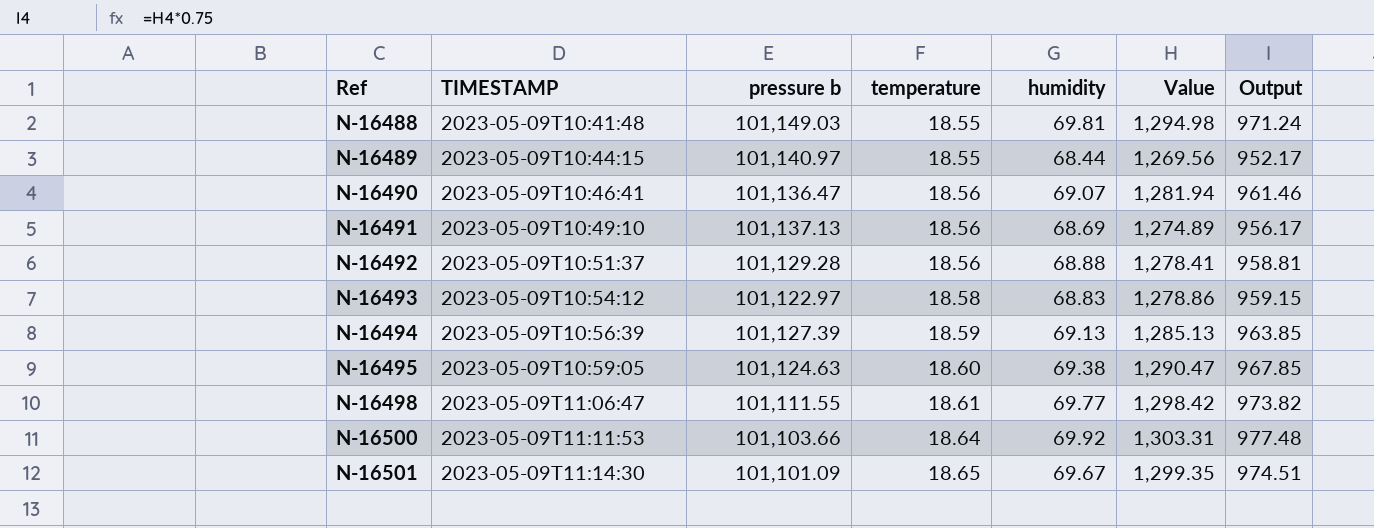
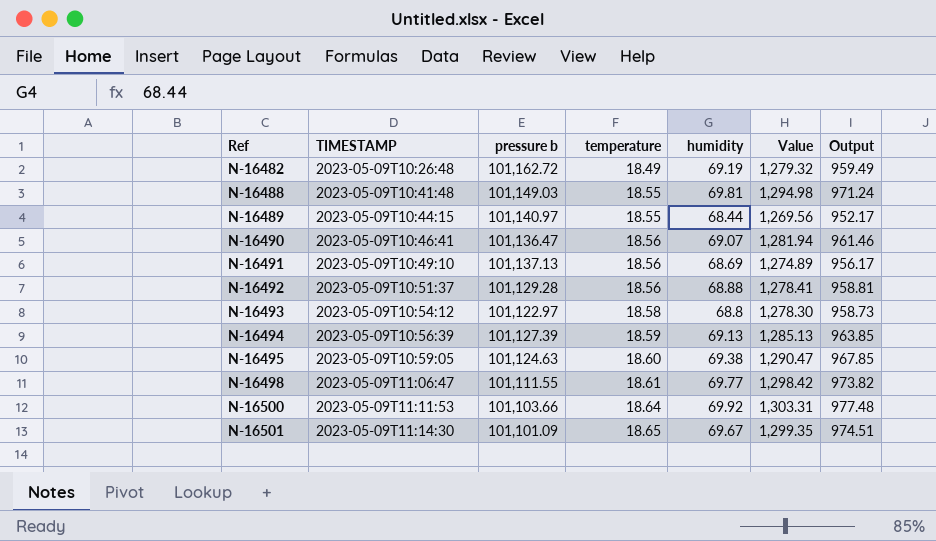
row N-16482: none -> 2023-05-09T10:26:48 | 101,162.72 | 18.49 | 69.19 | 1,279.32 | 959.49
N-16493 | humidity: 68.83 -> 68.8
N-16493 | Value: 1,278.86 -> 1,278.30
N-16493 | Output: 959.15 -> 958.73

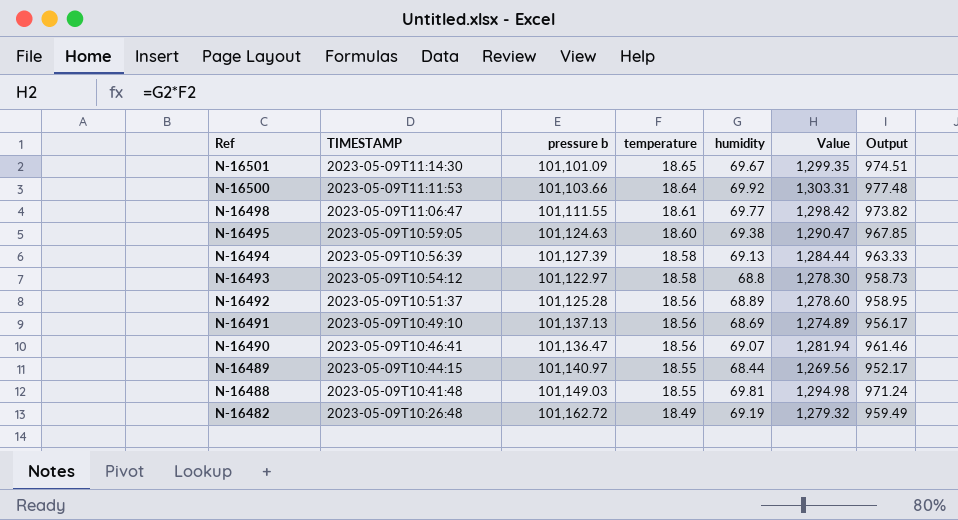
row order: Ref ascending -> Ref descending
N-16494 | temperature: 18.59 -> 18.58
N-16494 | Value: 1,285.13 -> 1,284.44
N-16494 | Output: 963.85 -> 963.33
N-16492 | pressure b: 101,129.28 -> 101,125.28
N-16492 | humidity: 68.88 -> 68.89
N-16492 | Value: 1,278.41 -> 1,278.60
N-16492 | Output: 958.81 -> 958.95

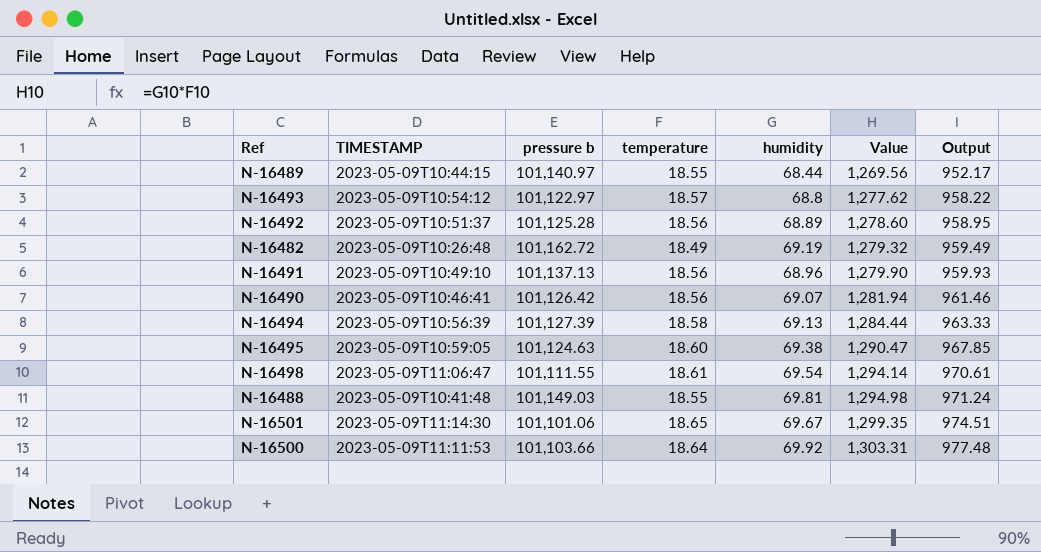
row order: Ref descending -> Value ascending
N-16493 | temperature: 18.58 -> 18.57
N-16493 | Value: 1,278.30 -> 1,277.62
N-16493 | Output: 958.73 -> 958.22
N-16491 | humidity: 68.69 -> 68.96
N-16491 | Value: 1,274.89 -> 1,279.90
N-16491 | Output: 956.17 -> 959.93
N-16490 | pressure b: 101,136.47 -> 101,126.42
N-16498 | humidity: 69.77 -> 69.54
N-16498 | Value: 1,298.42 -> 1,294.14
N-16498 | Output: 973.82 -> 970.61
N-16501 | pressure b: 101,101.09 -> 101,101.06

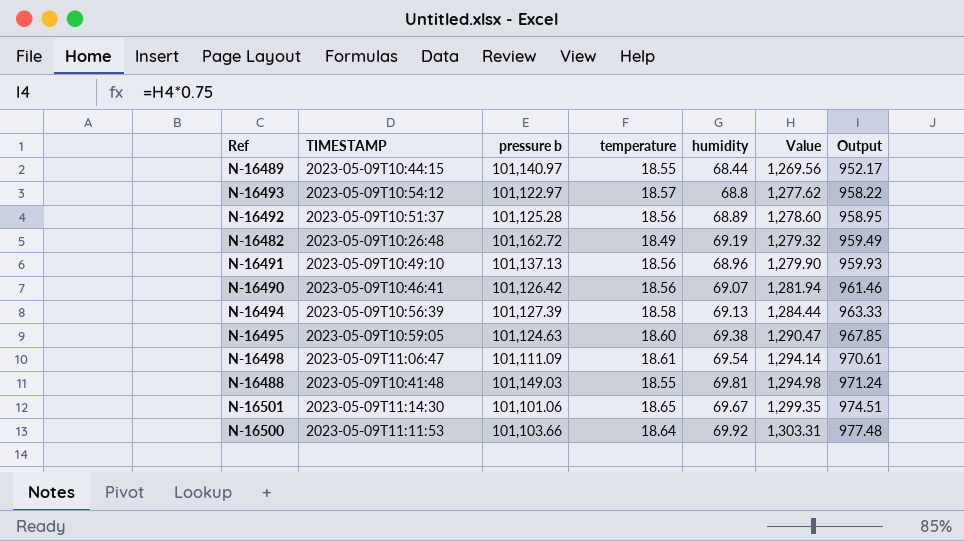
N-16498 | pressure b: 101,111.55 -> 101,111.09

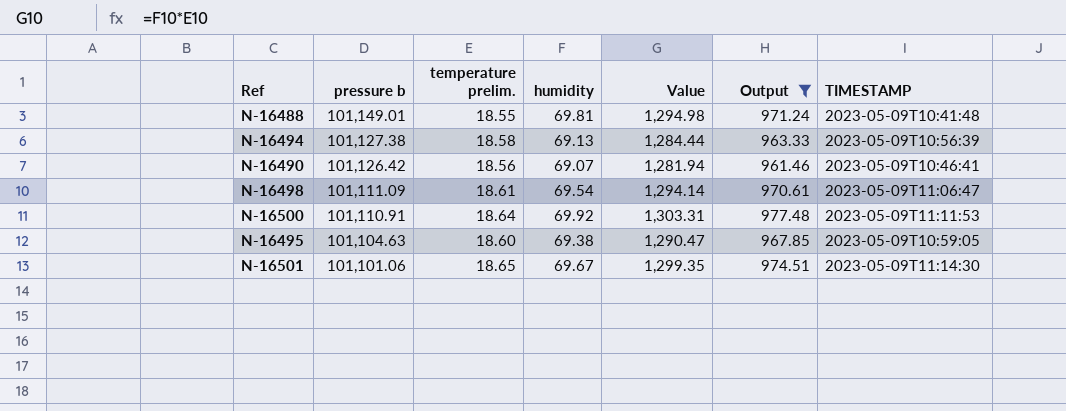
filter: none -> Output >= 961.46
row order: Value ascending -> pressure b descending
column name: temperature -> temperature prelim.
column TIMESTAMP | position: 2 -> 7
N-16488 | pressure b: 101,149.03 -> 101,149.01
N-16494 | pressure b: 101,127.39 -> 101,127.38
N-16500 | pressure b: 101,103.66 -> 101,110.91
N-16495 | pressure b: 101,124.63 -> 101,104.63

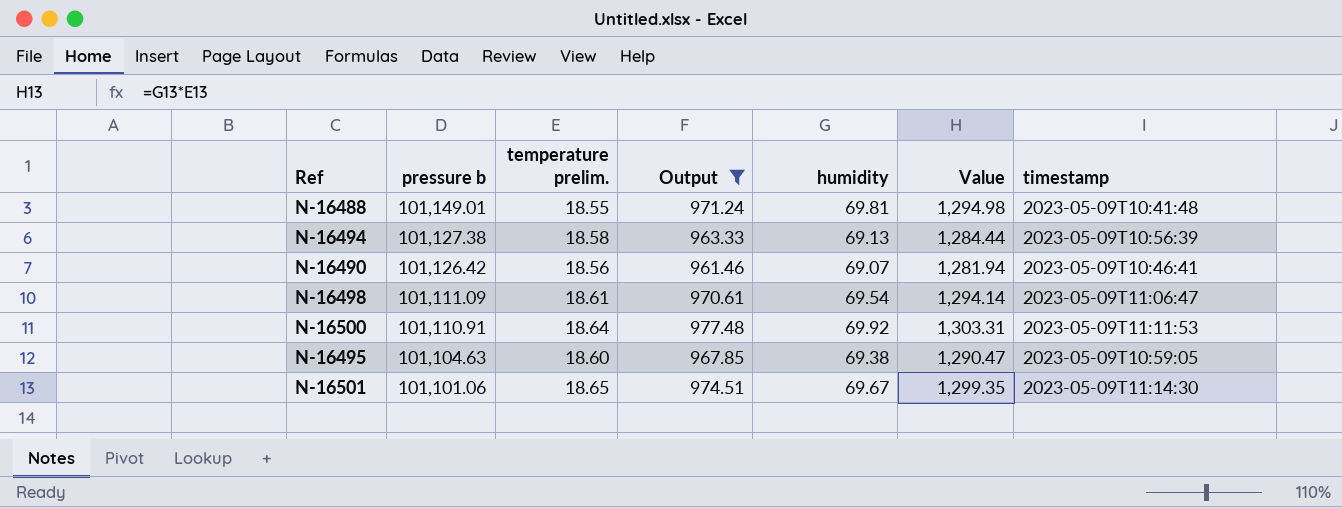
column Output | position: 6 -> 4
column name: TIMESTAMP -> timestamp

